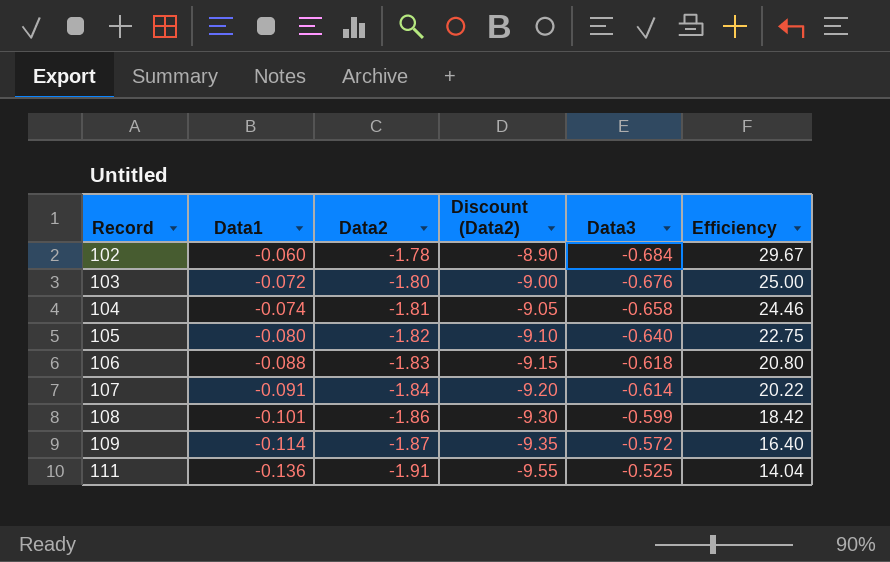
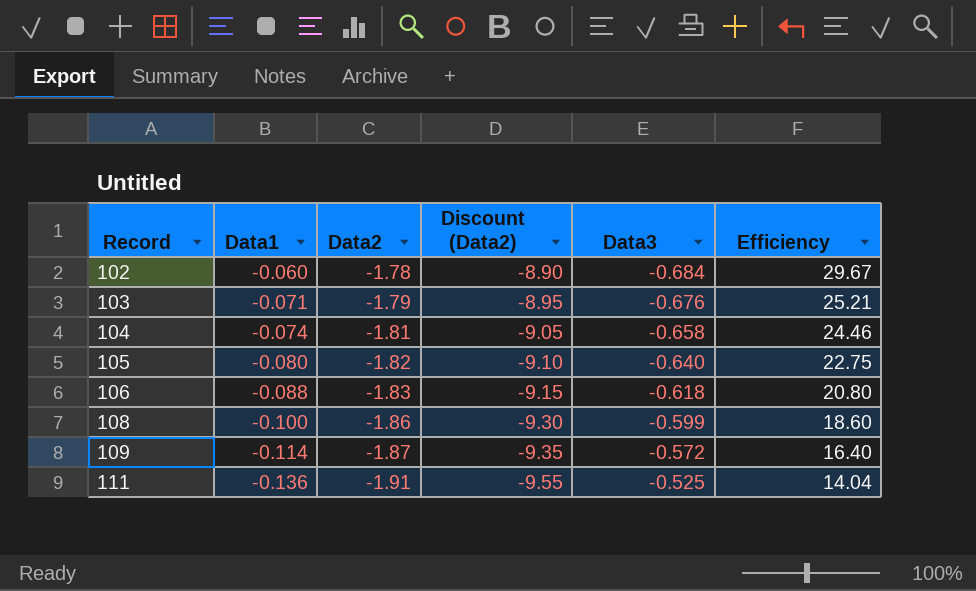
row 107: -0.091 | -1.84 | -9.20 | -0.614 | 20.22 -> none
103 | Data1: -0.072 -> -0.071
103 | Data2: -1.80 -> -1.79
103 | Discount (Data2): -9.00 -> -8.95
103 | Efficiency: 25.00 -> 25.21
108 | Data1: -0.101 -> -0.100
108 | Efficiency: 18.42 -> 18.60

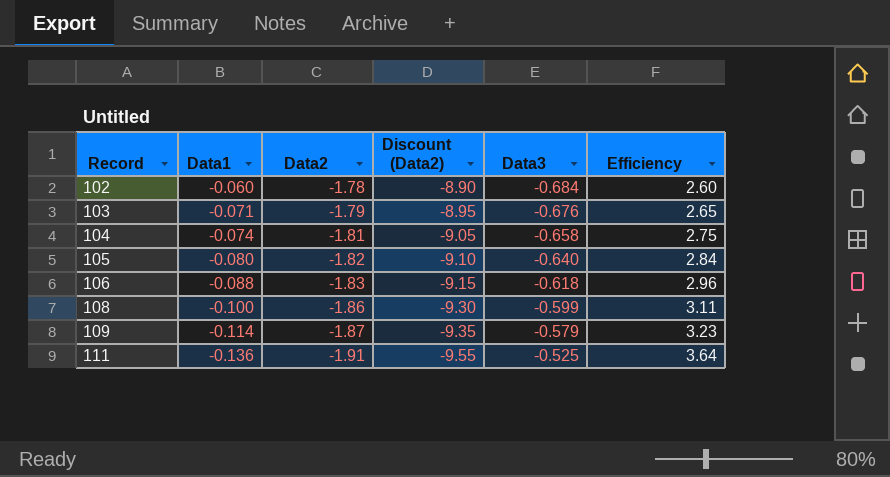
column Efficiency | formula: [Data2] / [Data1] -> [Data2] / [Data3]
109 | Data3: -0.572 -> -0.579

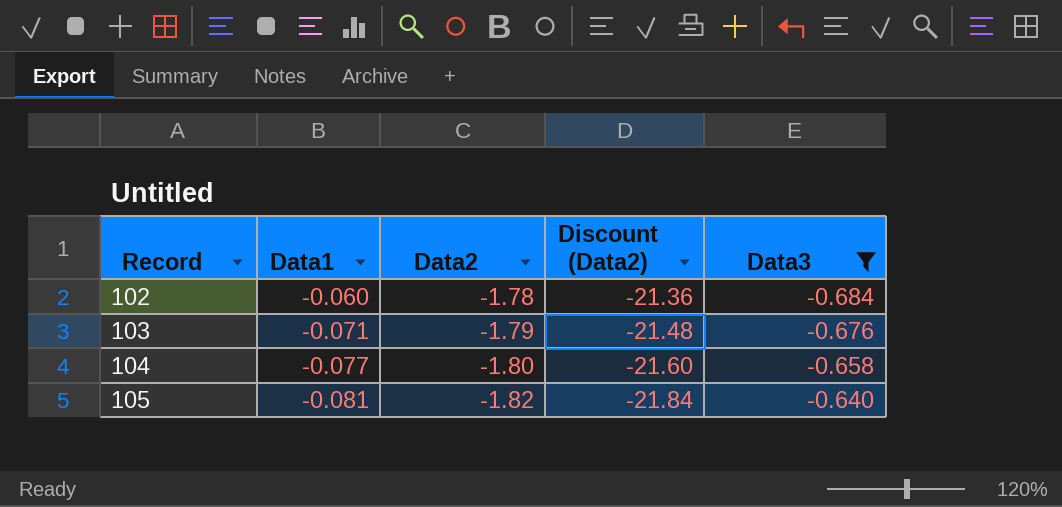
filter: none -> Data3 <= -0.640
column Efficiency | formula: [Data2] / [Data3] -> none
column Discount (Data2) | formula: [Data2] * 5 -> [Data2] * 12
104 | Data1: -0.074 -> -0.077
104 | Data2: -1.81 -> -1.80
105 | Data1: -0.080 -> -0.081

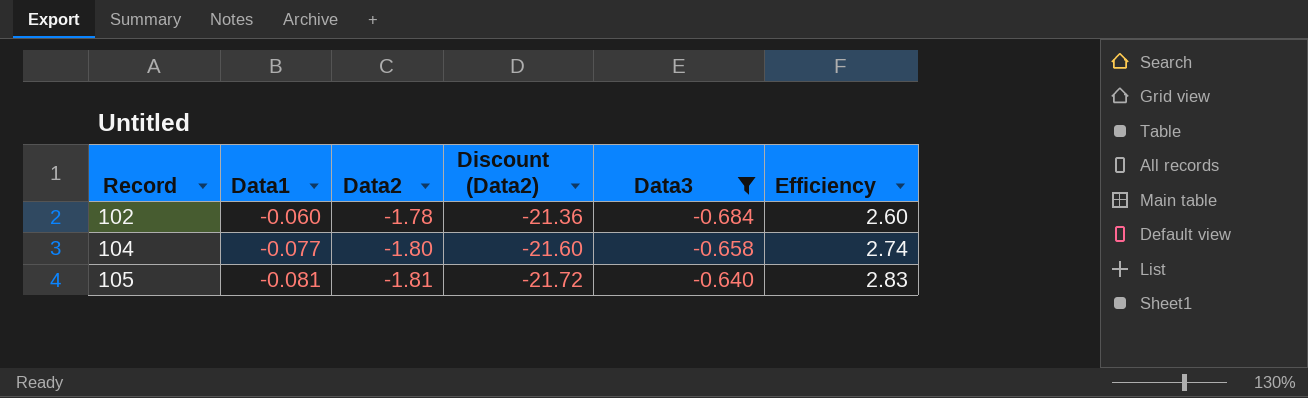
column Efficiency | formula: none -> [Data2] / [Data3]
row 103: -0.071 | -1.79 | -21.48 | -0.676 -> none
105 | Data2: -1.82 -> -1.81
105 | Discount (Data2): -21.84 -> -21.72

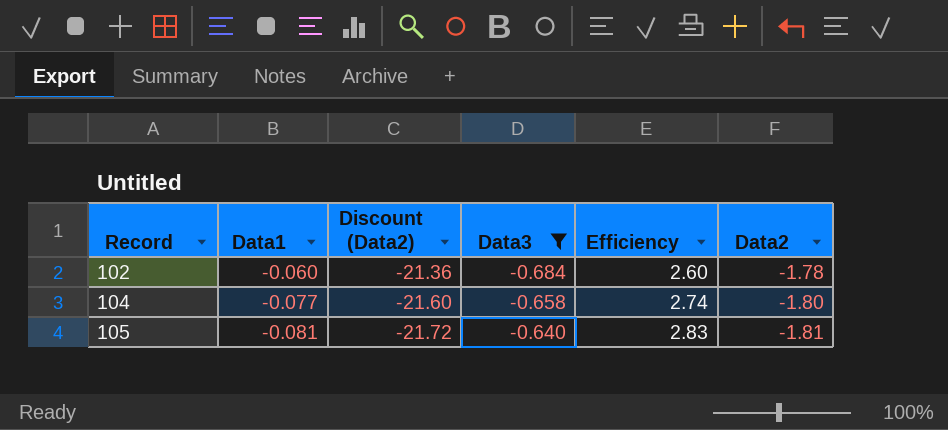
column Data2 | position: 3 -> 6

